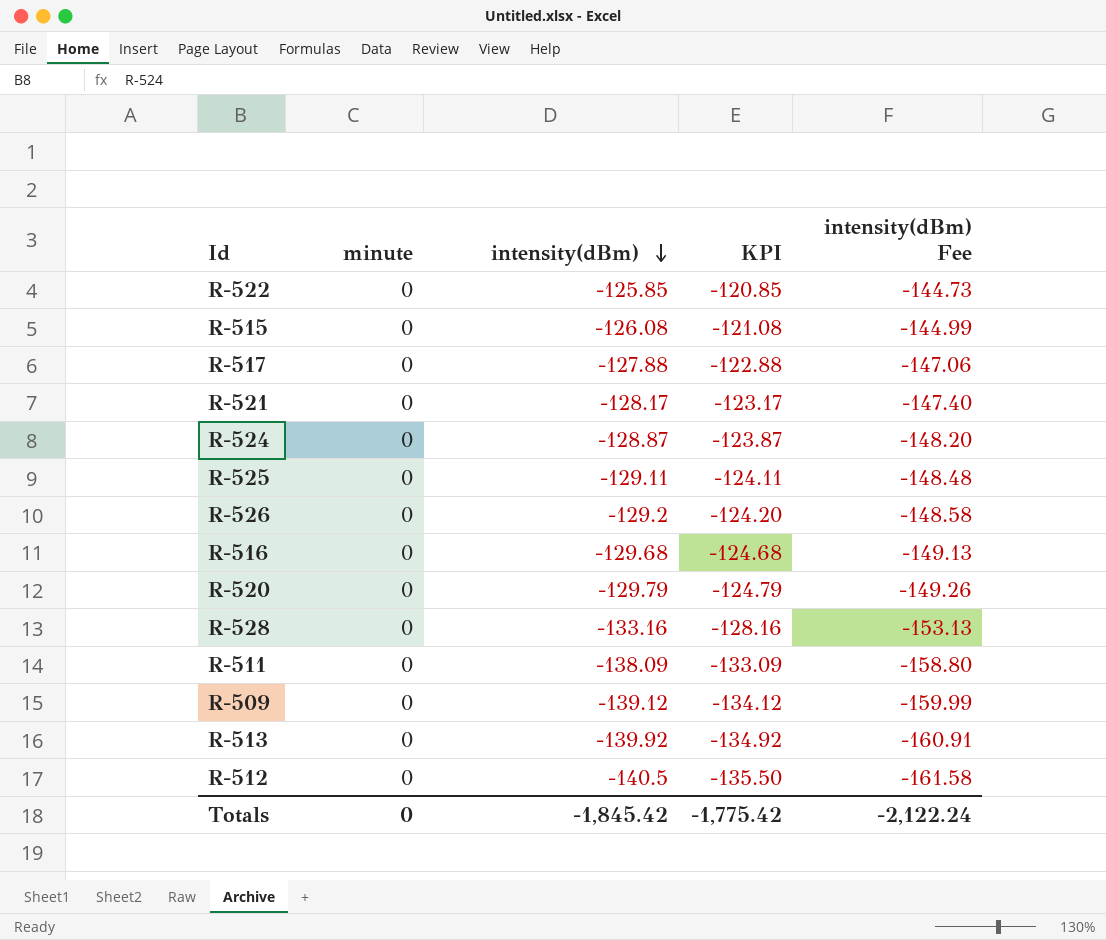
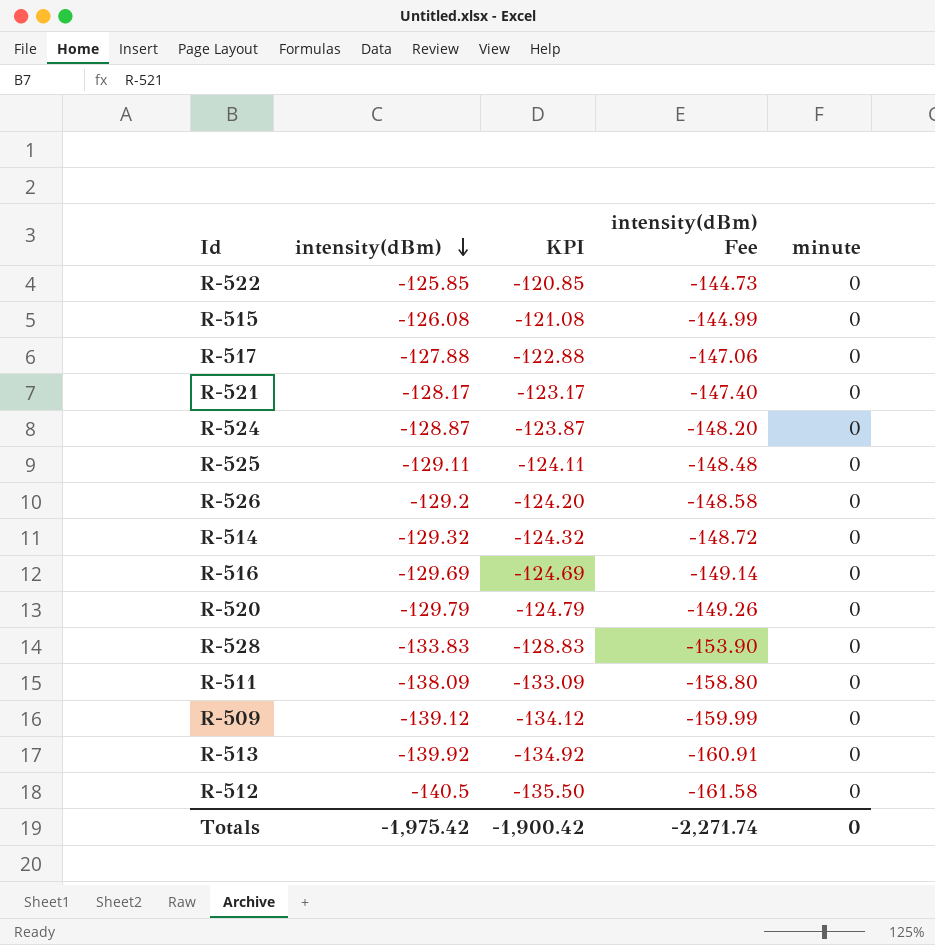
column minute | position: 2 -> 5
row R-514: none -> -129.32 | -124.32 | -148.72 | 0
R-516 | intensity(dBm): -129.68 -> -129.69
R-516 | KPI: -124.68 -> -124.69
R-516 | intensity(dBm) Fee: -149.13 -> -149.14
R-528 | intensity(dBm): -133.16 -> -133.83
R-528 | KPI: -128.16 -> -128.83
R-528 | intensity(dBm) Fee: -153.13 -> -153.90
Totals | intensity(dBm): -1,845.42 -> -1,975.42
Totals | KPI: -1,775.42 -> -1,900.42
Totals | intensity(dBm) Fee: -2,122.24 -> -2,271.74

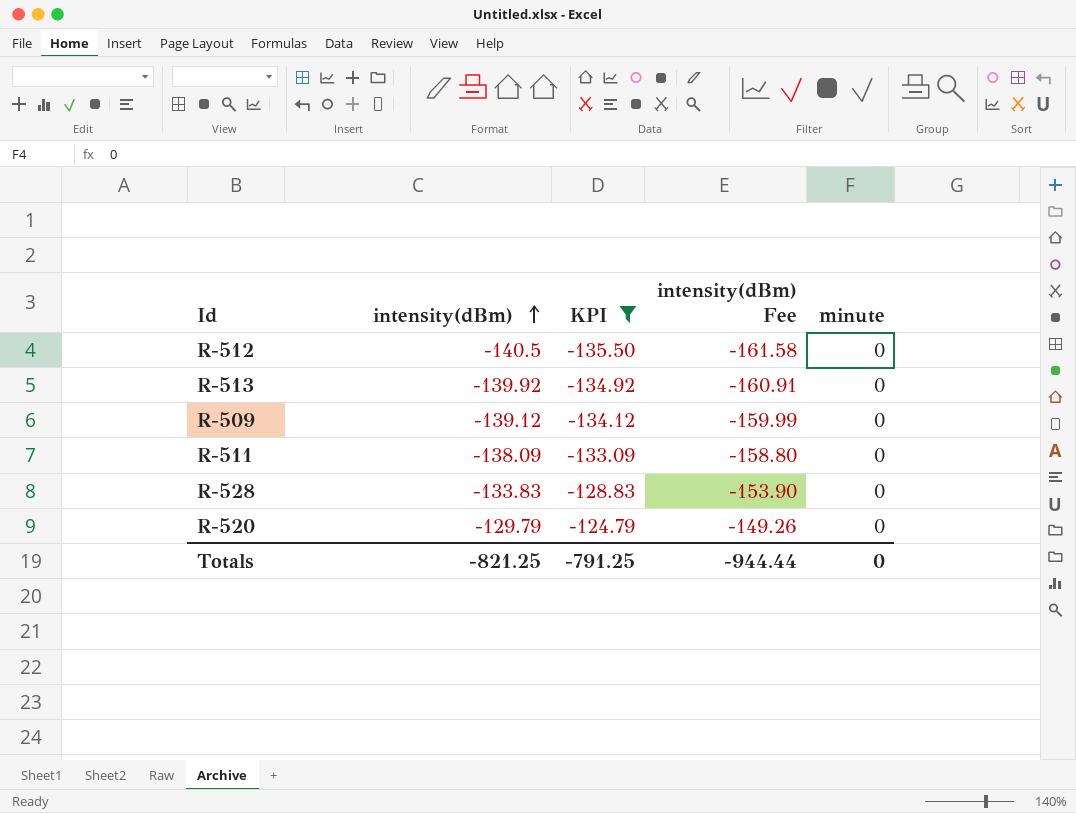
filter: none -> KPI <= -124.79
row order: intensity(dBm) descending -> intensity(dBm) ascending
Totals | intensity(dBm): -1,975.42 -> -821.25
Totals | KPI: -1,900.42 -> -791.25
Totals | intensity(dBm) Fee: -2,271.74 -> -944.44

